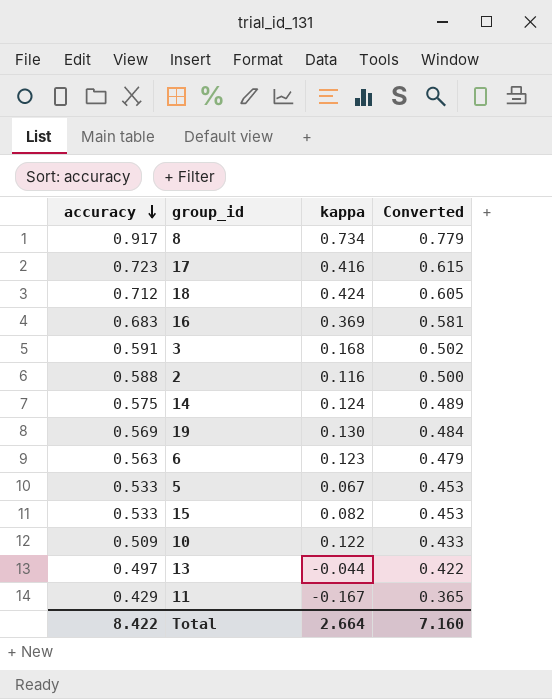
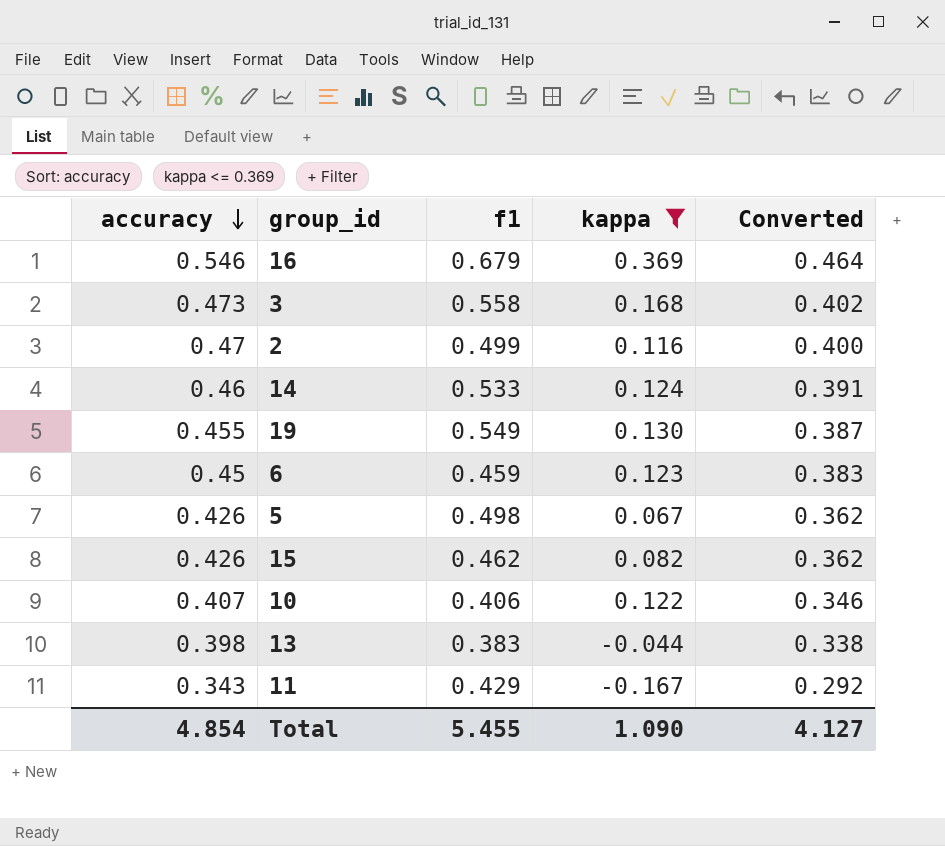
filter: none -> kappa <= 0.369
column f1 | position: none -> 3
16 | accuracy: 0.683 -> 0.546
16 | Converted: 0.581 -> 0.464
3 | accuracy: 0.591 -> 0.473
3 | Converted: 0.502 -> 0.402
2 | accuracy: 0.588 -> 0.47
2 | Converted: 0.500 -> 0.400
14 | accuracy: 0.575 -> 0.46
14 | Converted: 0.489 -> 0.391
19 | accuracy: 0.569 -> 0.455
19 | Converted: 0.484 -> 0.387
6 | accuracy: 0.563 -> 0.45
6 | Converted: 0.479 -> 0.383
5 | accuracy: 0.533 -> 0.426
5 | Converted: 0.453 -> 0.362
15 | accuracy: 0.533 -> 0.426
15 | Converted: 0.453 -> 0.362
10 | accuracy: 0.509 -> 0.407
10 | Converted: 0.433 -> 0.346
13 | accuracy: 0.497 -> 0.398
13 | Converted: 0.422 -> 0.338
11 | accuracy: 0.429 -> 0.343
11 | Converted: 0.365 -> 0.292
Total | accuracy: 8.422 -> 4.854
Total | kappa: 2.664 -> 1.090
Total | Converted: 7.160 -> 4.127

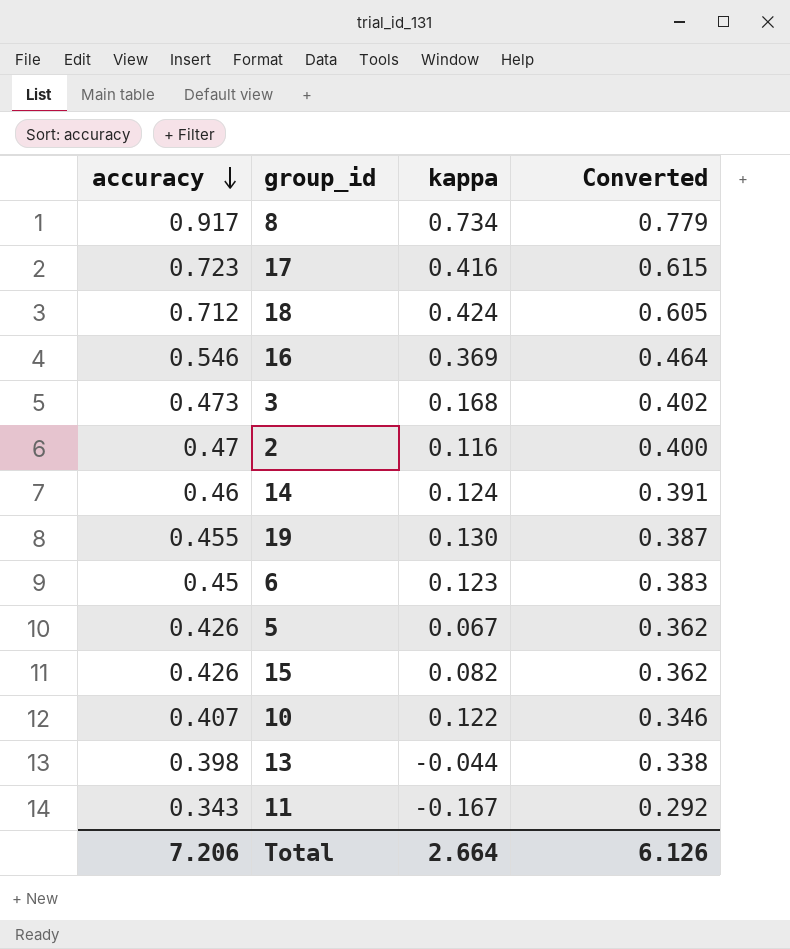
filter: kappa <= 0.369 -> none
column f1 | position: 3 -> none
Total | accuracy: 4.854 -> 7.206
Total | kappa: 1.090 -> 2.664
Total | Converted: 4.127 -> 6.126

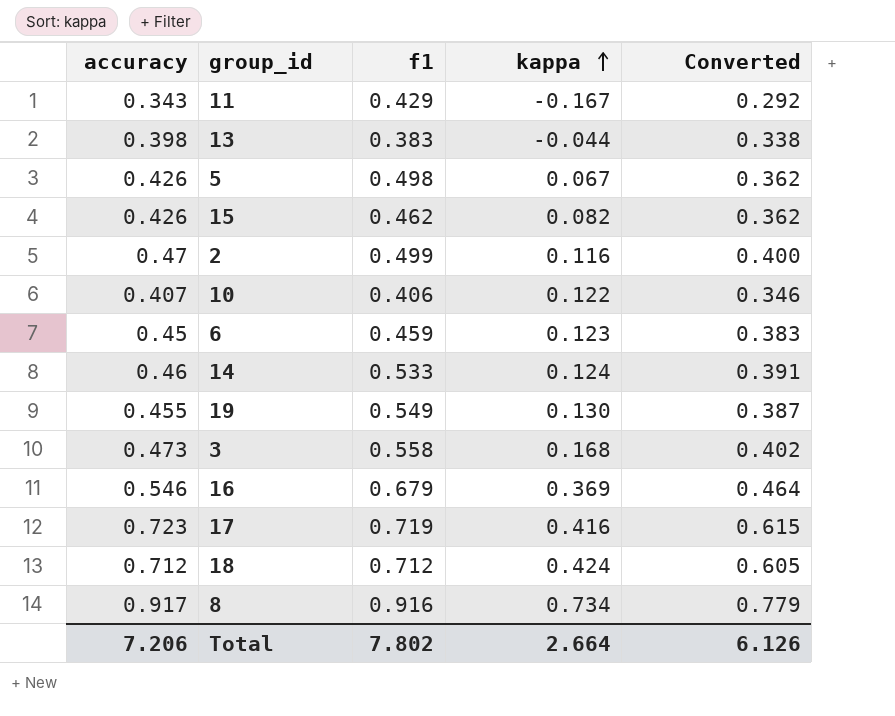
row order: accuracy descending -> kappa ascending
column f1 | position: none -> 3

